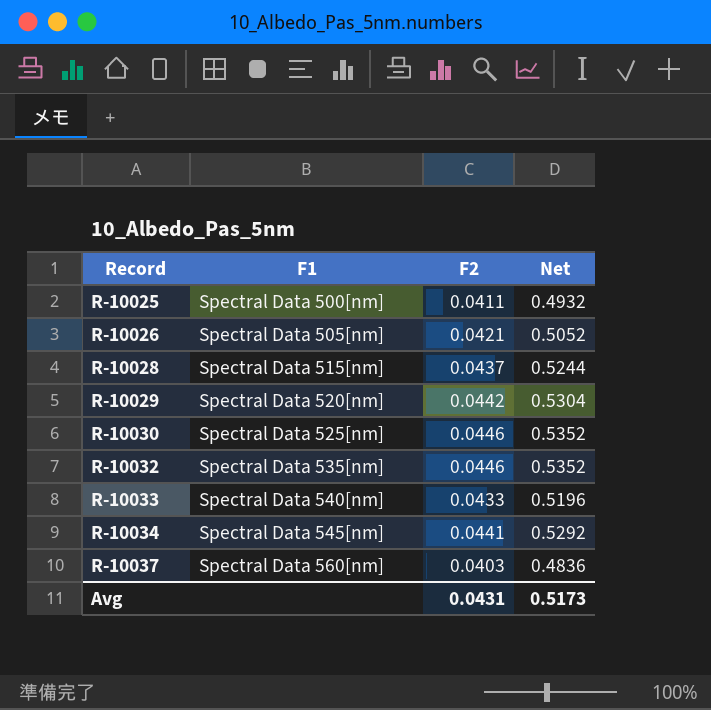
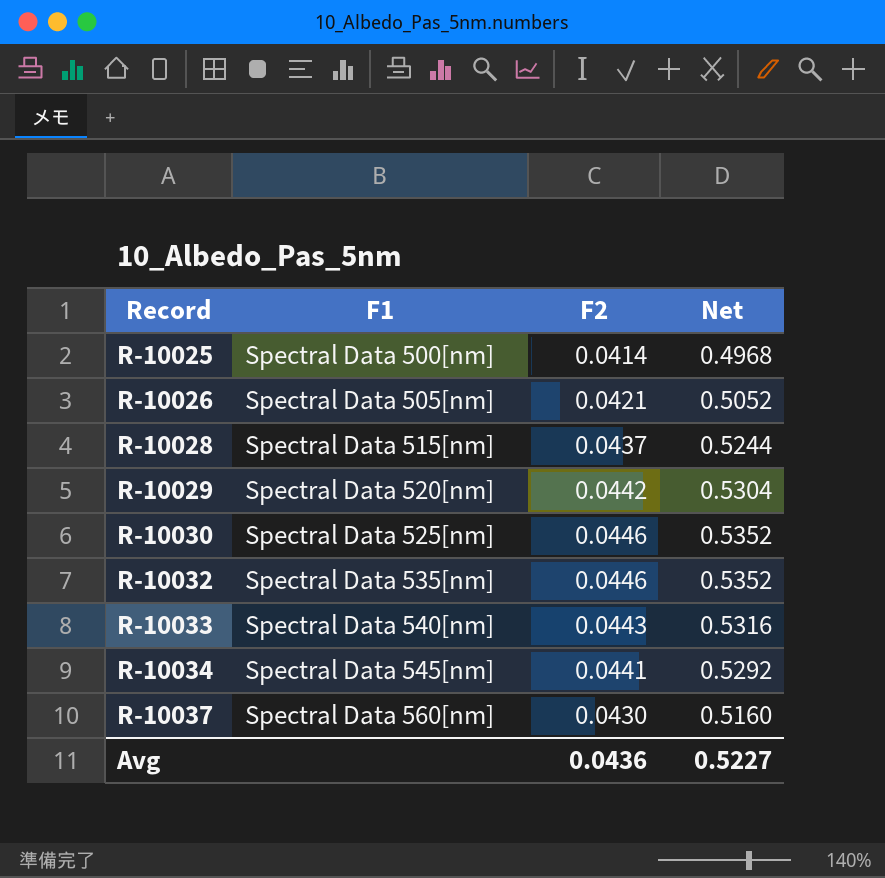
R-10025 | F2: 0.0411 -> 0.0414
R-10025 | Net: 0.4932 -> 0.4968
R-10033 | F2: 0.0433 -> 0.0443
R-10033 | Net: 0.5196 -> 0.5316
R-10037 | F2: 0.0403 -> 0.0430
R-10037 | Net: 0.4836 -> 0.5160
Avg | F2: 0.0431 -> 0.0436
Avg | Net: 0.5173 -> 0.5227

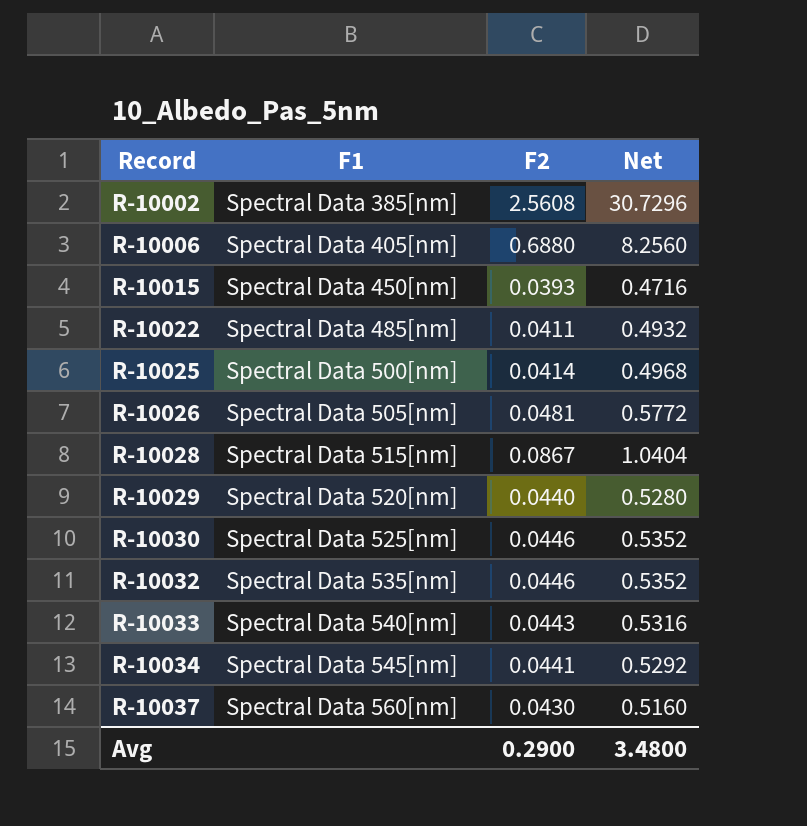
row R-10002: none -> Spectral Data 385[nm] | 2.5608 | 30.7296
row R-10006: none -> Spectral Data 405[nm] | 0.6880 | 8.2560
row R-10015: none -> Spectral Data 450[nm] | 0.0393 | 0.4716
row R-10022: none -> Spectral Data 485[nm] | 0.0411 | 0.4932
R-10026 | F2: 0.0421 -> 0.0481
R-10026 | Net: 0.5052 -> 0.5772
R-10028 | F2: 0.0437 -> 0.0867
R-10028 | Net: 0.5244 -> 1.0404
R-10029 | F2: 0.0442 -> 0.0440
R-10029 | Net: 0.5304 -> 0.5280
Avg | F2: 0.0436 -> 0.2900
Avg | Net: 0.5227 -> 3.4800

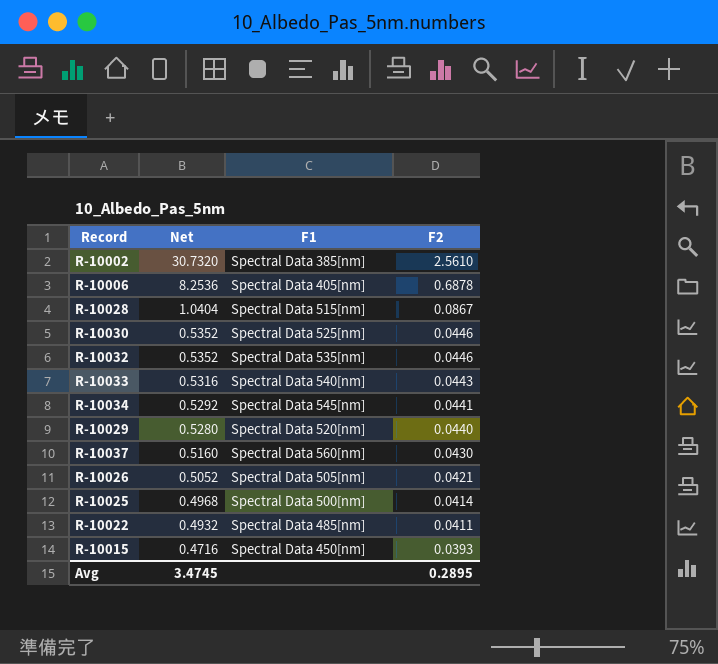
row order: Record ascending -> Net descending
column Net | position: 4 -> 2
R-10002 | Net: 30.7296 -> 30.7320
R-10002 | F2: 2.5608 -> 2.5610
R-10006 | Net: 8.2560 -> 8.2536
R-10006 | F2: 0.6880 -> 0.6878
R-10026 | Net: 0.5772 -> 0.5052
R-10026 | F2: 0.0481 -> 0.0421
Avg | Net: 3.4800 -> 3.4745
Avg | F2: 0.2900 -> 0.2895

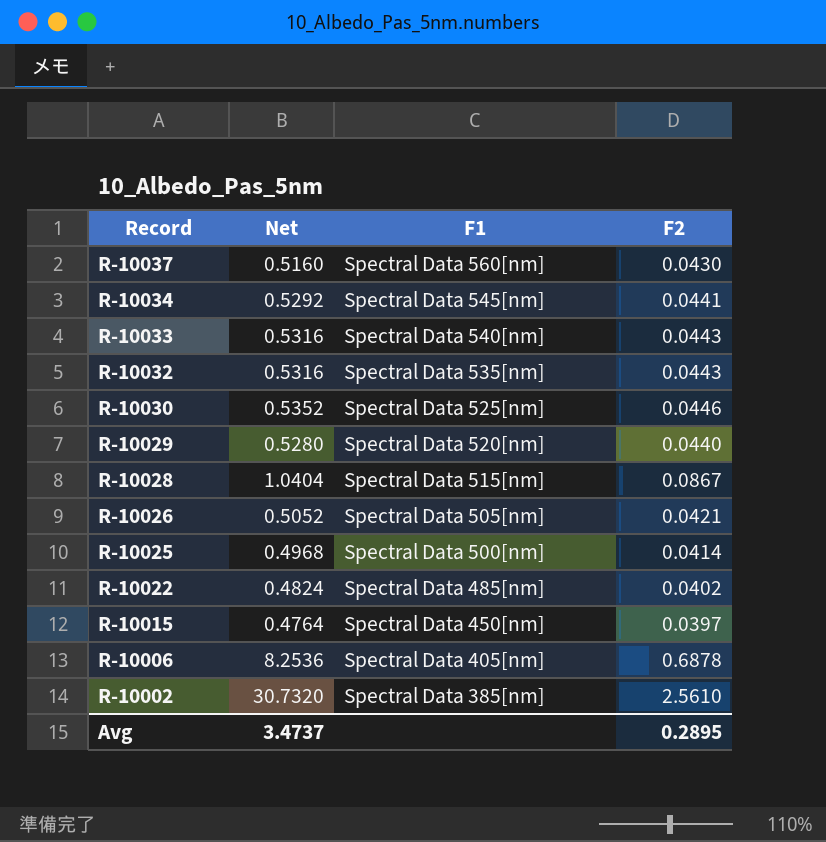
row order: Net descending -> Record descending
R-10032 | Net: 0.5352 -> 0.5316
R-10032 | F2: 0.0446 -> 0.0443
R-10022 | Net: 0.4932 -> 0.4824
R-10022 | F2: 0.0411 -> 0.0402
R-10015 | Net: 0.4716 -> 0.4764
R-10015 | F2: 0.0393 -> 0.0397
Avg | Net: 3.4745 -> 3.4737

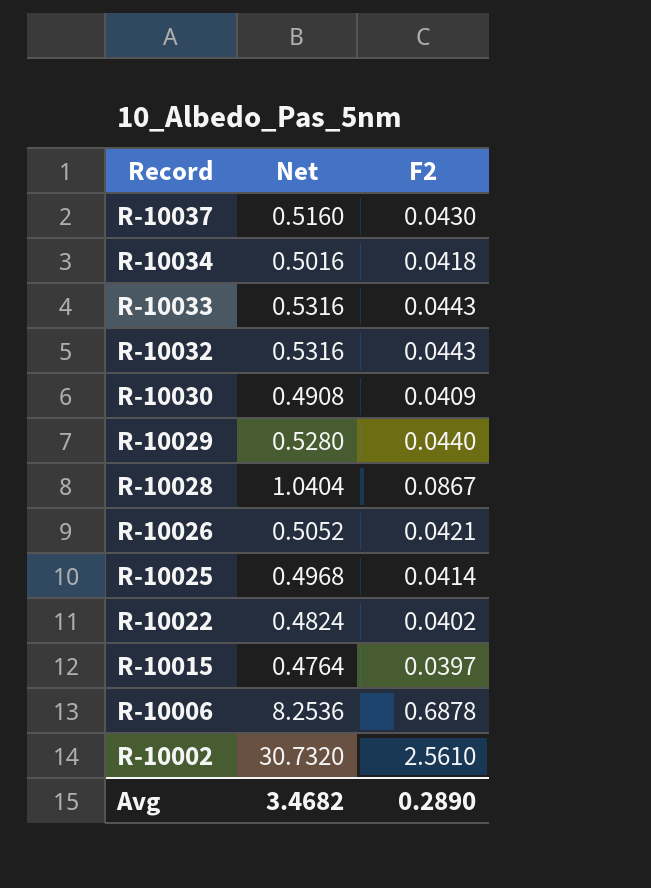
column F1 | position: 3 -> none
R-10034 | Net: 0.5292 -> 0.5016
R-10034 | F2: 0.0441 -> 0.0418
R-10030 | Net: 0.5352 -> 0.4908
R-10030 | F2: 0.0446 -> 0.0409
Avg | Net: 3.4737 -> 3.4682
Avg | F2: 0.2895 -> 0.2890

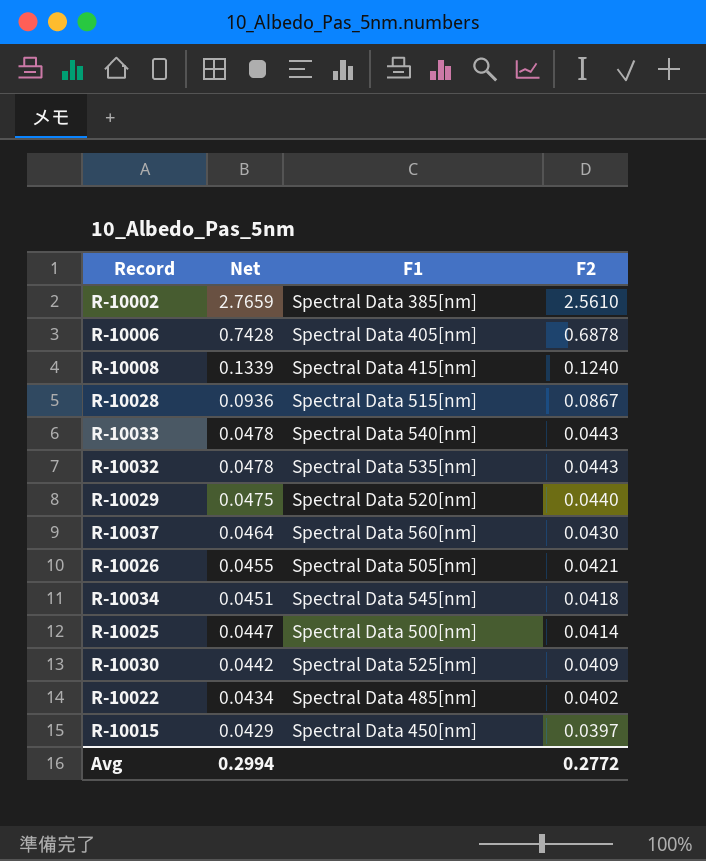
row order: Record descending -> Net descending
column Net | formula: [F2] * 12 -> [F2] * 1.08
column F1 | position: none -> 3
row R-10008: none -> 0.1339 | Spectral Data 415[nm] | 0.1240
Avg | Net: 3.4682 -> 0.2994
Avg | F2: 0.2890 -> 0.2772

